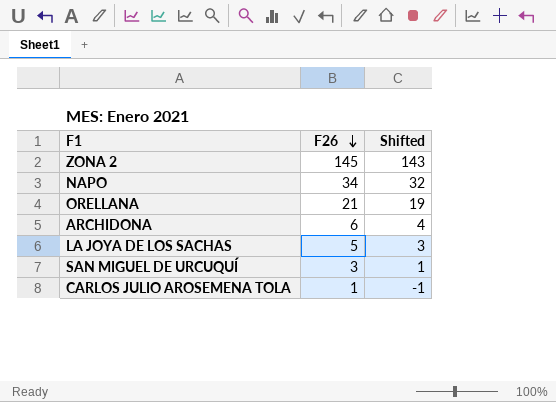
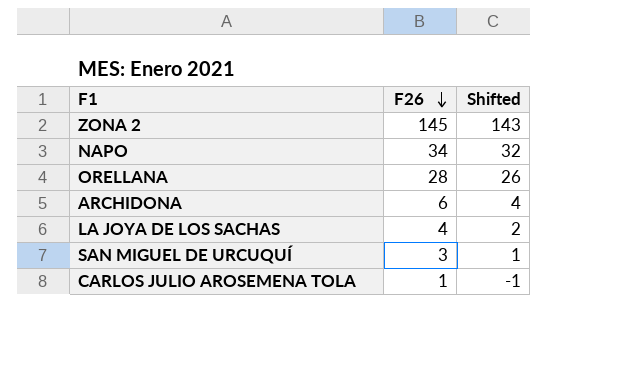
ORELLANA | F26: 21 -> 28
ORELLANA | Shifted: 19 -> 26
LA JOYA DE LOS SACHAS | F26: 5 -> 4
LA JOYA DE LOS SACHAS | Shifted: 3 -> 2

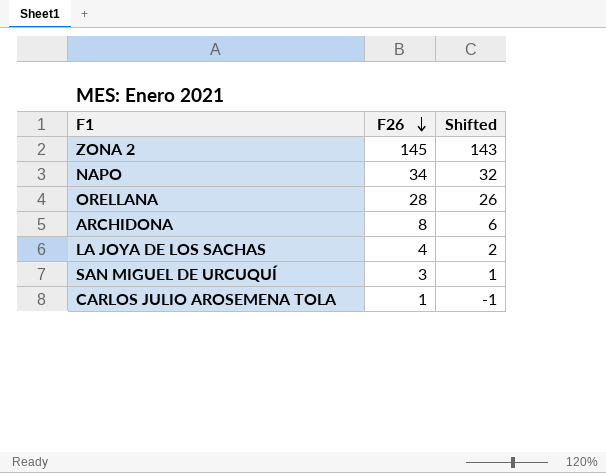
ARCHIDONA | F26: 6 -> 8
ARCHIDONA | Shifted: 4 -> 6

